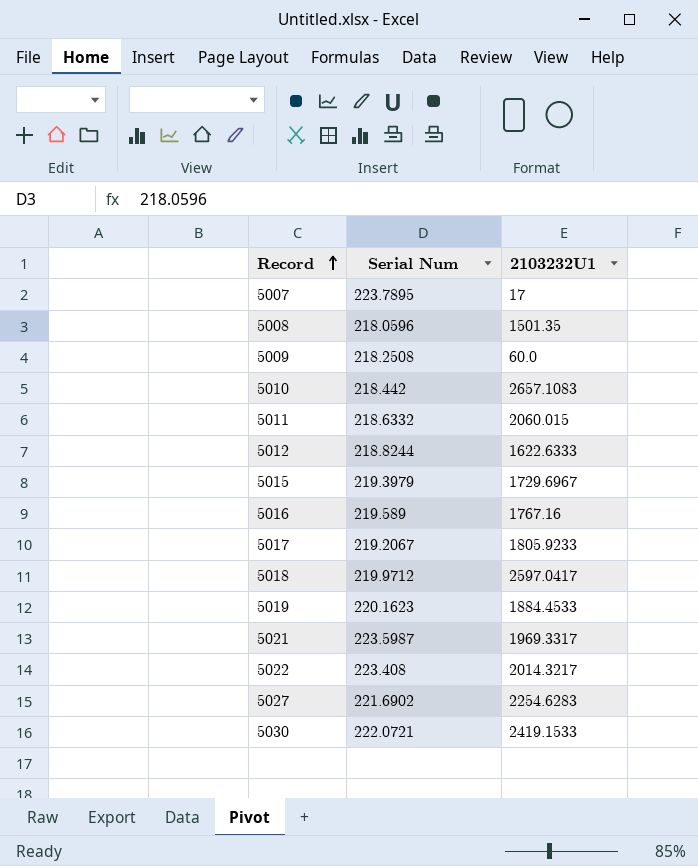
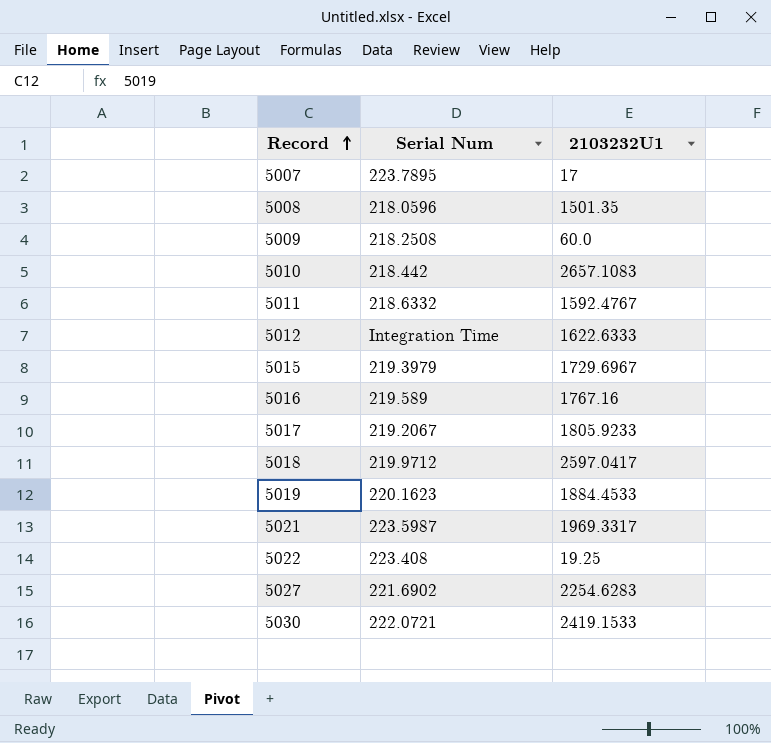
5011 | 2103232U1: 2060.015 -> 1592.4767
5012 | Serial Num: 218.8244 -> Integration Time
5022 | 2103232U1: 2014.3217 -> 19.25

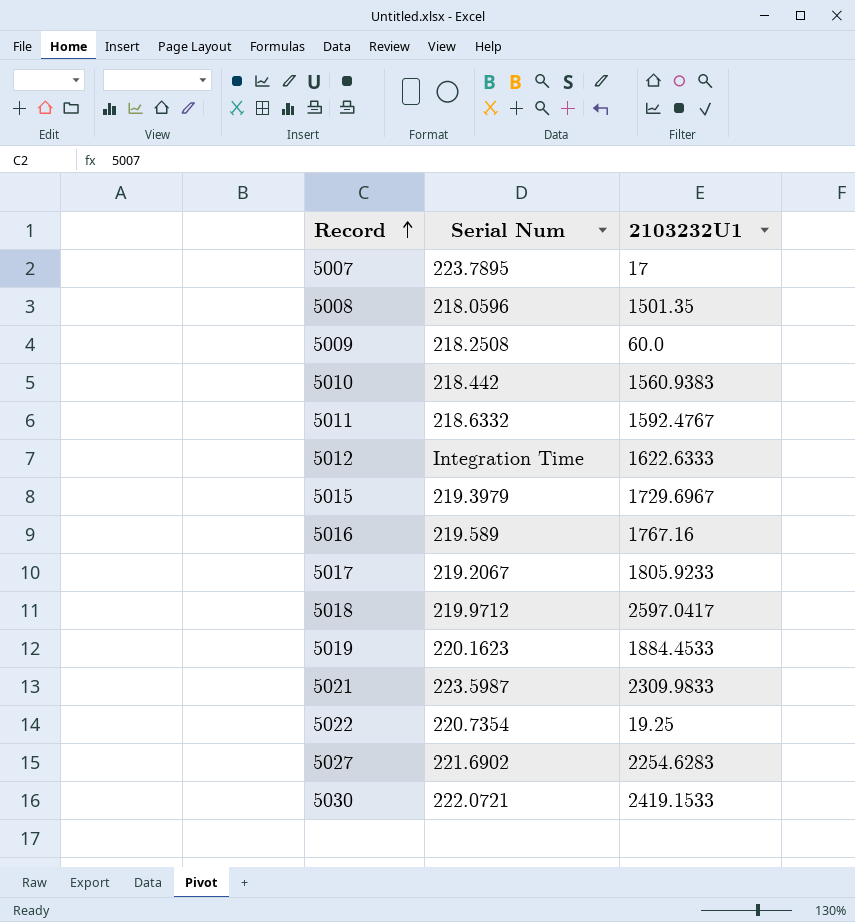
5010 | 2103232U1: 2657.1083 -> 1560.9383
5021 | 2103232U1: 1969.3317 -> 2309.9833
5022 | Serial Num: 223.408 -> 220.7354

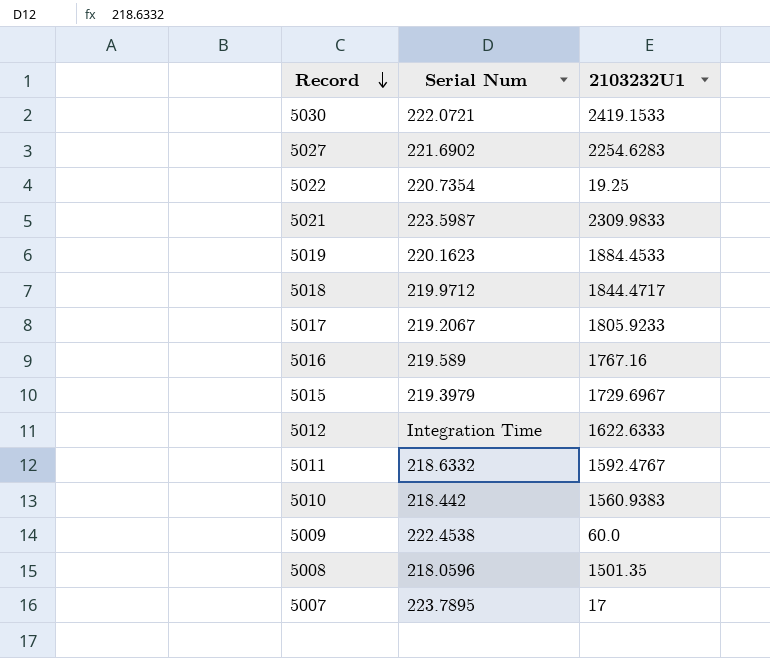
row order: Record ascending -> Record descending
5018 | 2103232U1: 2597.0417 -> 1844.4717
5009 | Serial Num: 218.2508 -> 222.4538

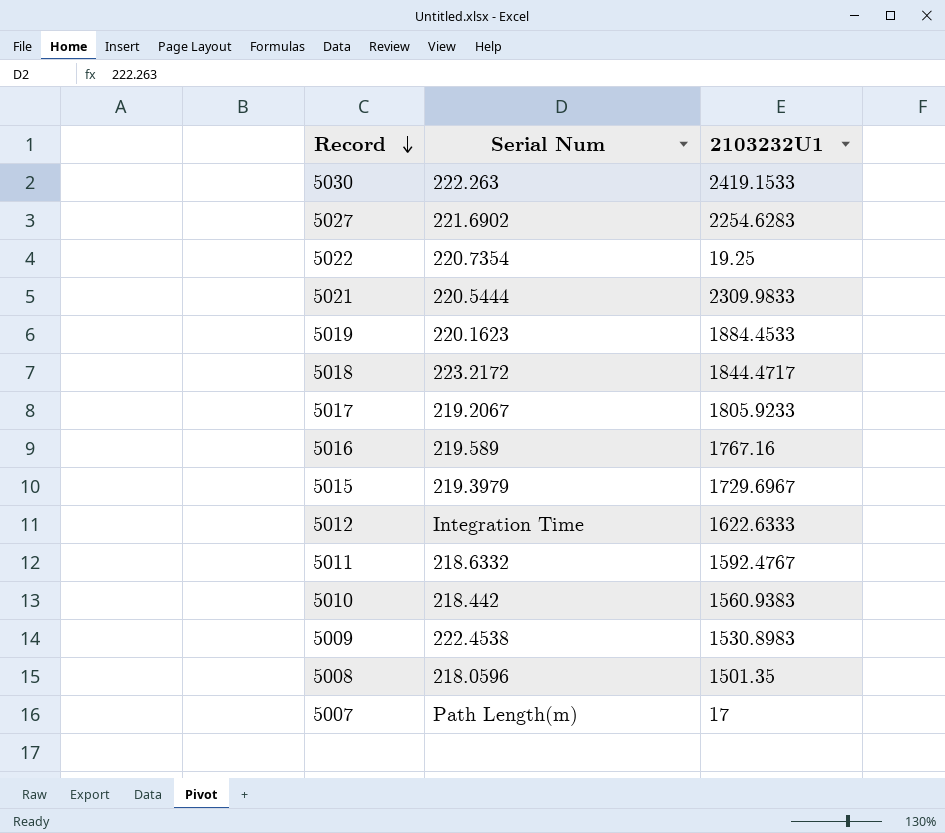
5030 | Serial Num: 222.0721 -> 222.263
5021 | Serial Num: 223.5987 -> 220.5444
5018 | Serial Num: 219.9712 -> 223.2172
5009 | 2103232U1: 60.0 -> 1530.8983
5007 | Serial Num: 223.7895 -> Path Length(m)

